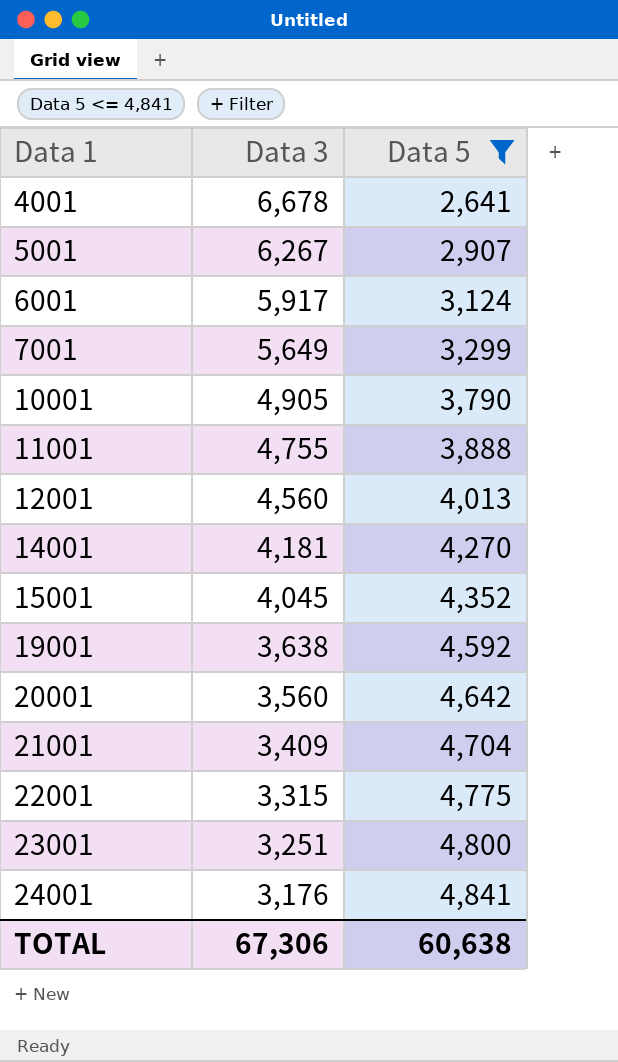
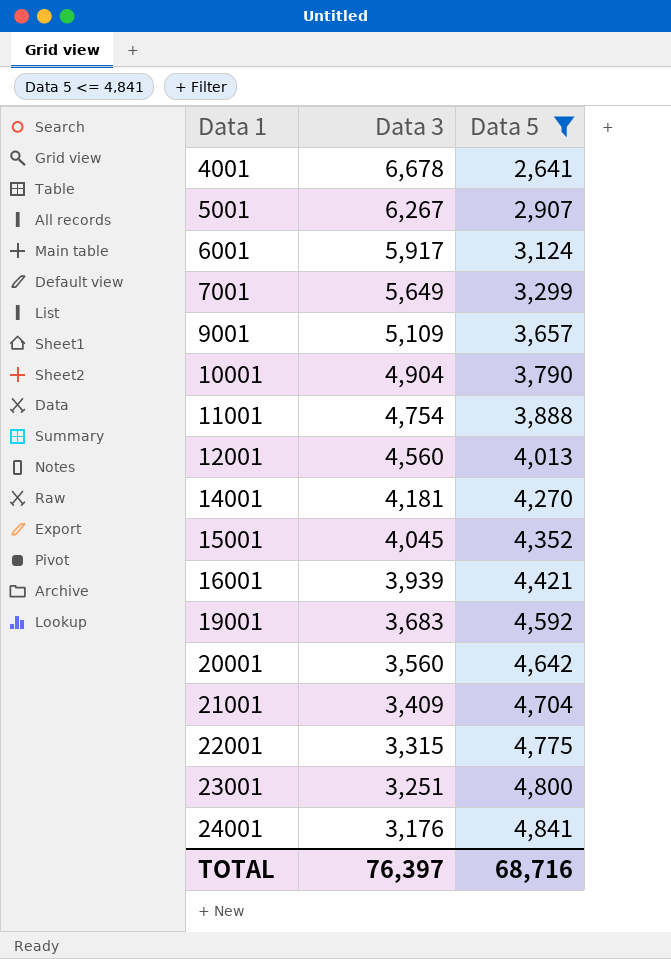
row 9001: none -> 5,109 | 3,657
10001 | Data 3: 4,905 -> 4,904
11001 | Data 3: 4,755 -> 4,754
row 16001: none -> 3,939 | 4,421
19001 | Data 3: 3,638 -> 3,683
TOTAL | Data 3: 67,306 -> 76,397
TOTAL | Data 5: 60,638 -> 68,716

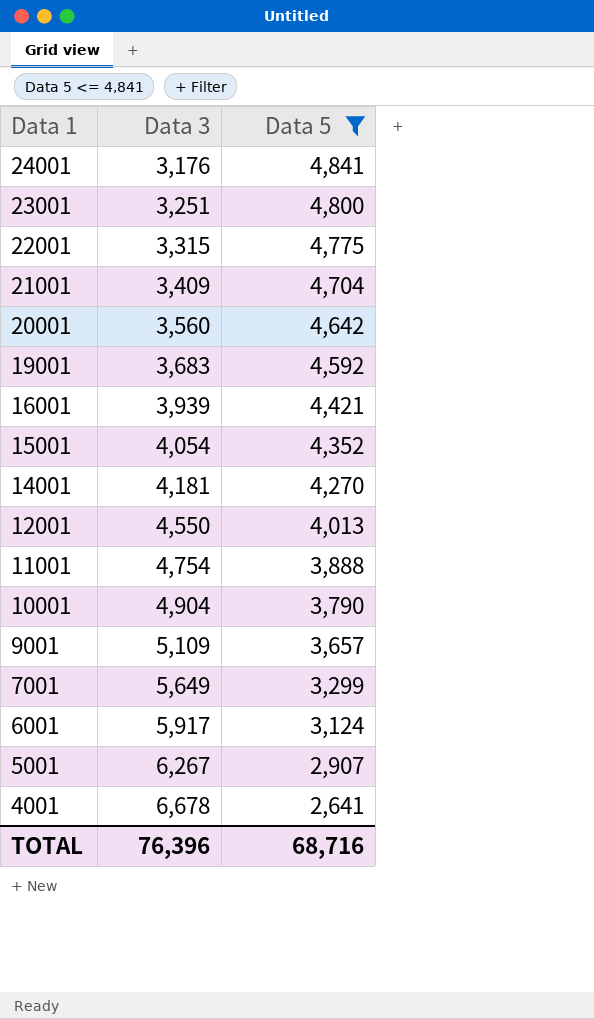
row order: Data 1 ascending -> Data 1 descending
15001 | Data 3: 4,045 -> 4,054
12001 | Data 3: 4,560 -> 4,550
TOTAL | Data 3: 76,397 -> 76,396

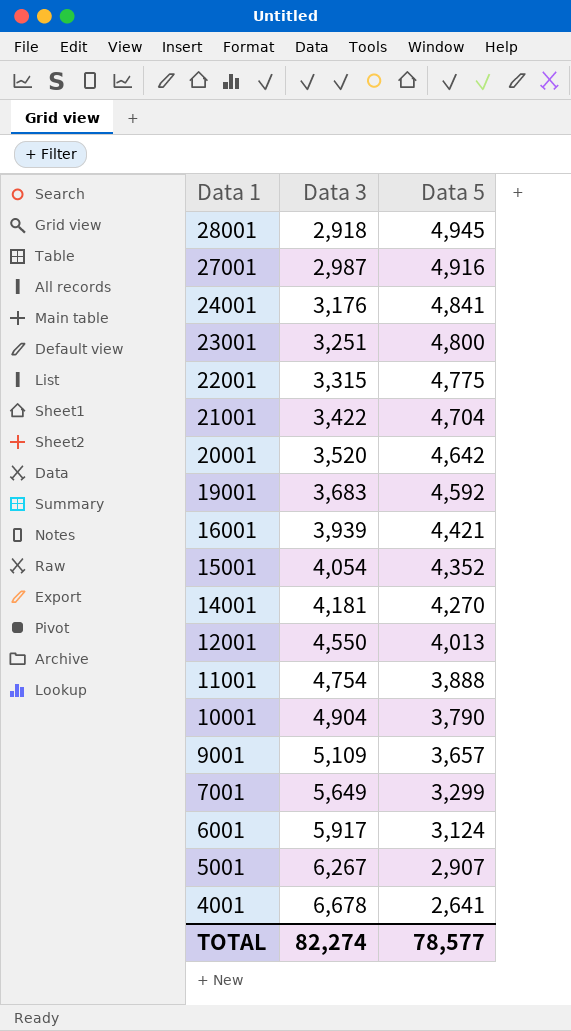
filter: Data 5 <= 4,841 -> none
21001 | Data 3: 3,409 -> 3,422
20001 | Data 3: 3,560 -> 3,520
TOTAL | Data 3: 76,396 -> 82,274
TOTAL | Data 5: 68,716 -> 78,577

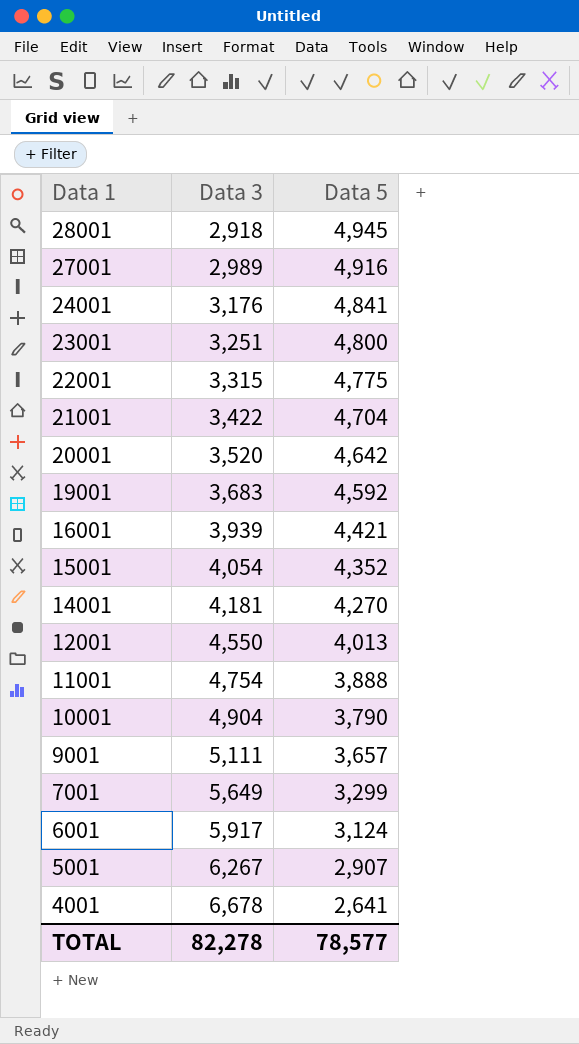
27001 | Data 3: 2,987 -> 2,989
9001 | Data 3: 5,109 -> 5,111
TOTAL | Data 3: 82,274 -> 82,278

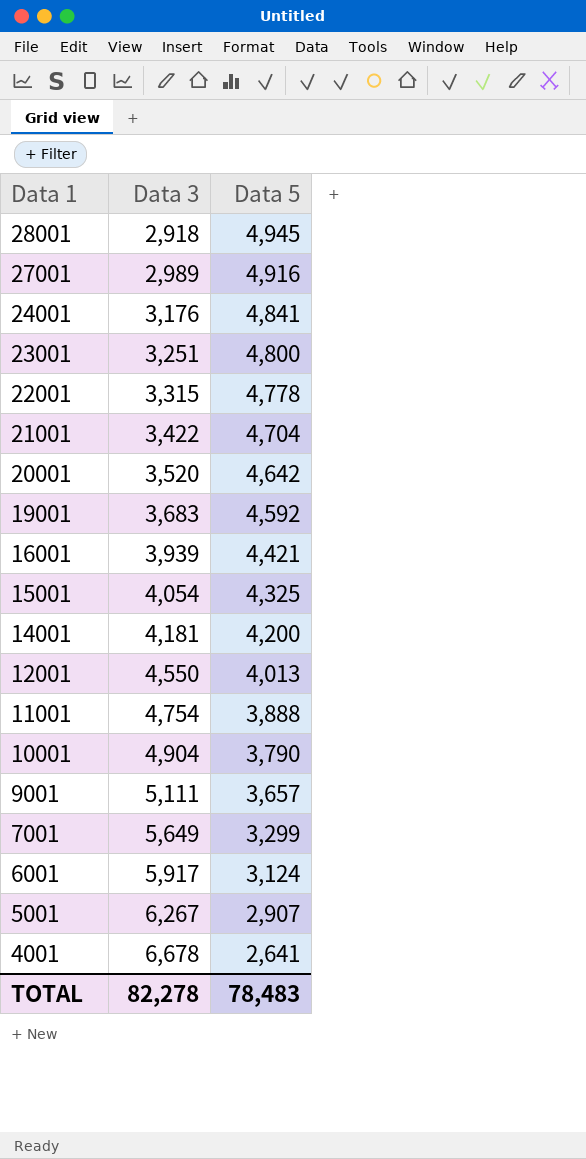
22001 | Data 5: 4,775 -> 4,778
15001 | Data 5: 4,352 -> 4,325
14001 | Data 5: 4,270 -> 4,200
TOTAL | Data 5: 78,577 -> 78,483

